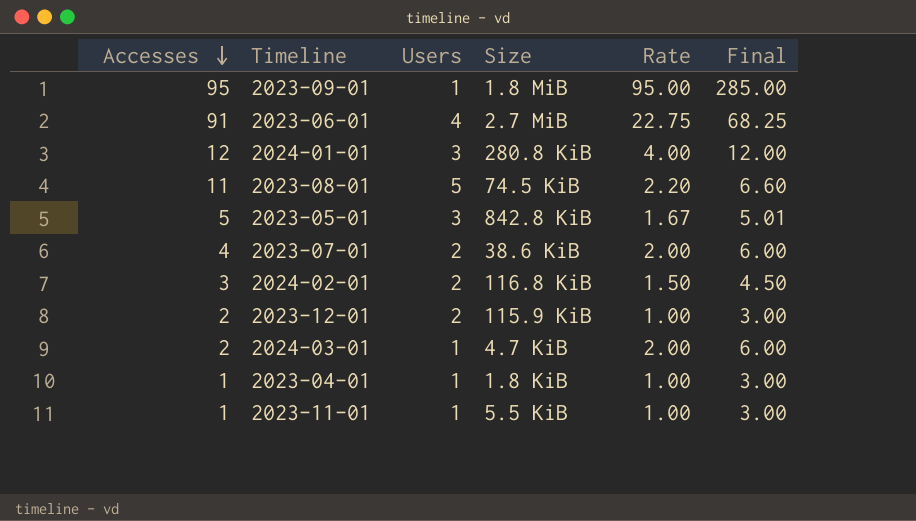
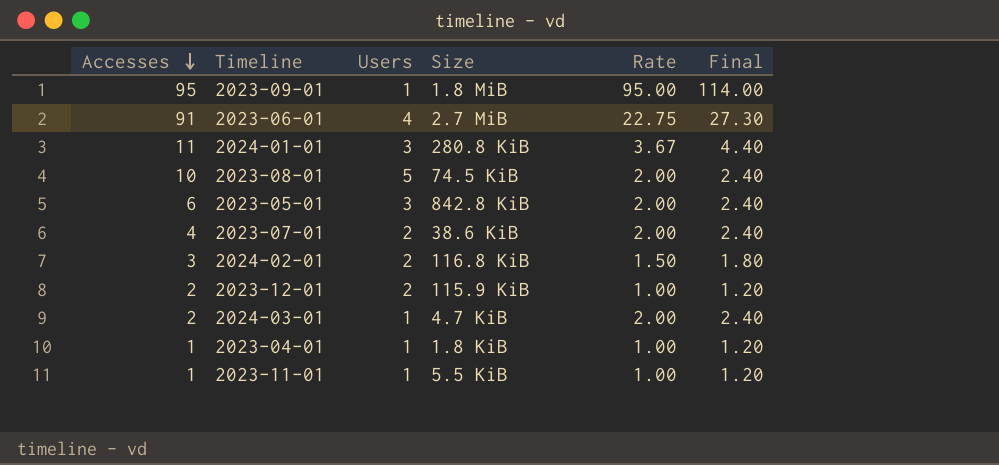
column Final | formula: [Rate] * 3 -> [Rate] * 1.2
2024-01-01 | Accesses: 12 -> 11
2024-01-01 | Rate: 4.00 -> 3.67
2023-08-01 | Accesses: 11 -> 10
2023-08-01 | Rate: 2.20 -> 2.00
2023-05-01 | Accesses: 5 -> 6
2023-05-01 | Rate: 1.67 -> 2.00

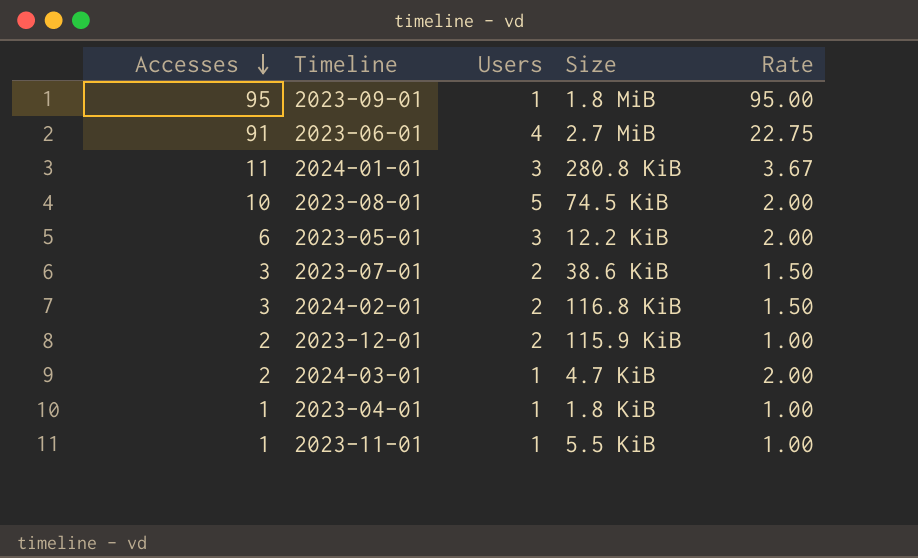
column Final | formula: [Rate] * 1.2 -> none
2023-05-01 | Size: 842.8 KiB -> 12.2 KiB
2023-07-01 | Accesses: 4 -> 3
2023-07-01 | Rate: 2.00 -> 1.50

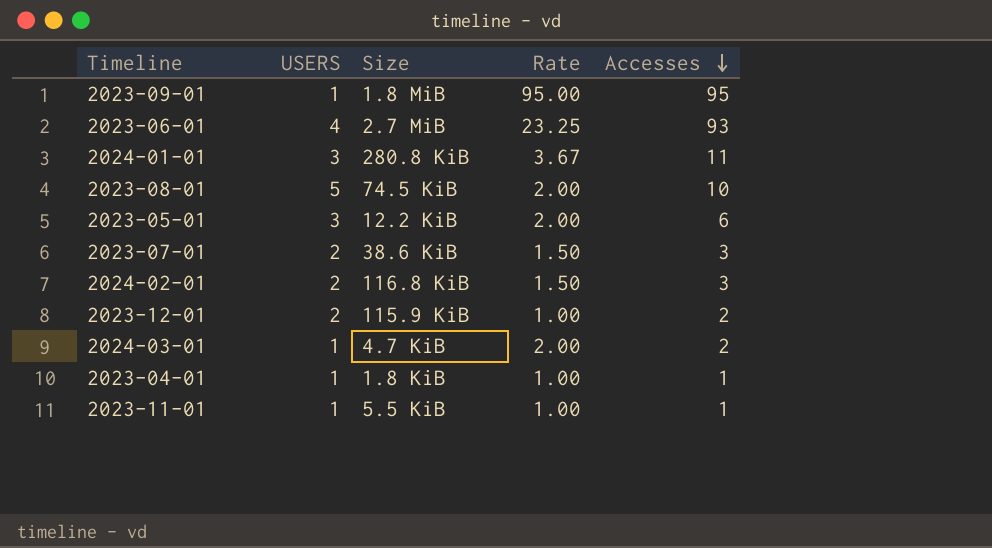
column name: Users -> USERS
column Accesses | position: 1 -> 5
2023-06-01 | Rate: 22.75 -> 23.25
2023-06-01 | Accesses: 91 -> 93

